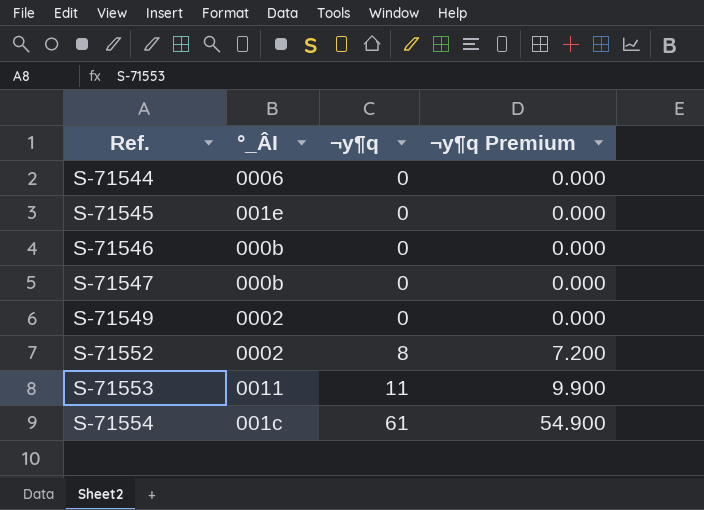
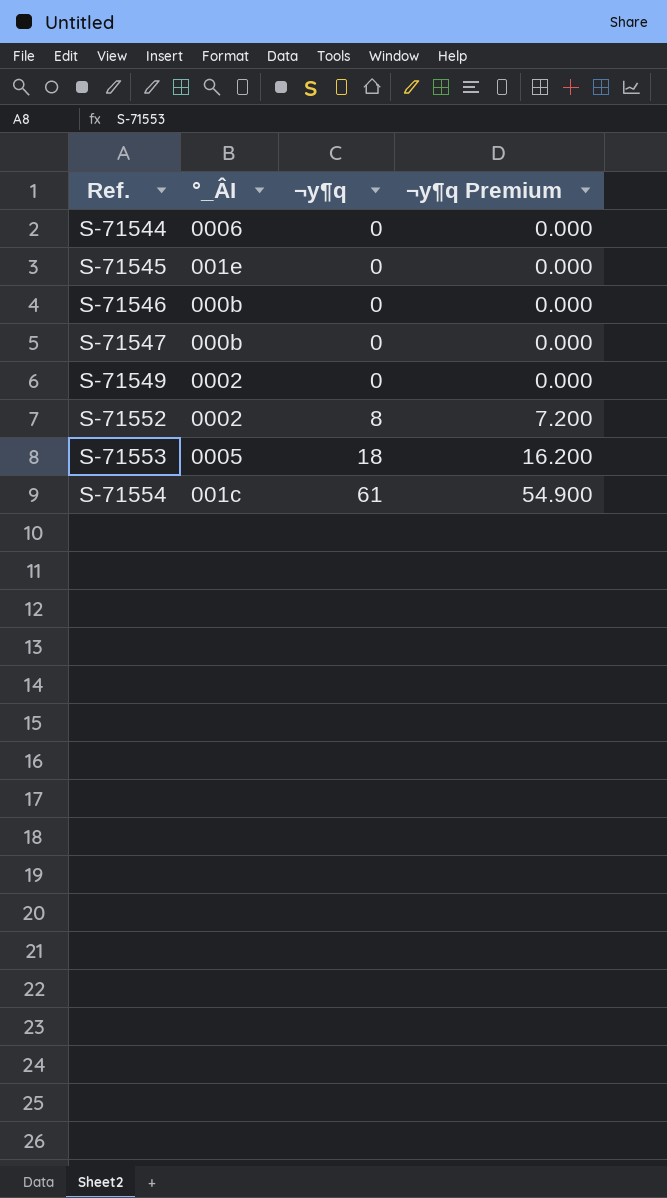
S-71553 | °_ÂI: 0011 -> 0005
S-71553 | ¬y¶q: 11 -> 18
S-71553 | ¬y¶q Premium: 9.900 -> 16.200

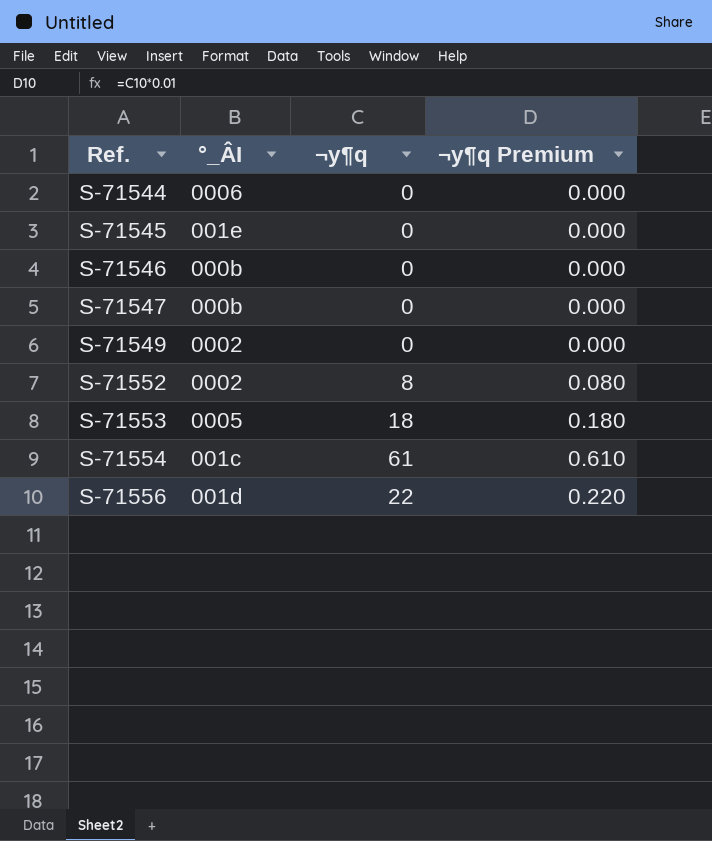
column ¬y¶q Premium | formula: [¬y¶q] * 0.9 -> [¬y¶q] * 0.01
row S-71556: none -> 001d | 22 | 0.220

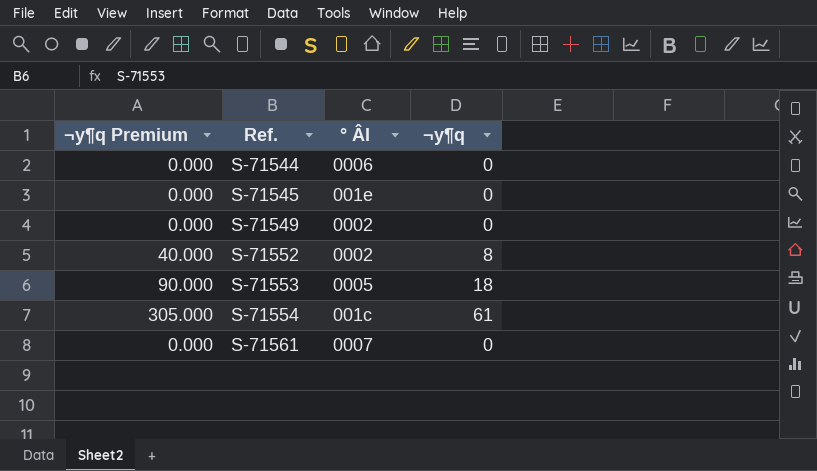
column ¬y¶q Premium | formula: [¬y¶q] * 0.01 -> [¬y¶q] * 5
column ¬y¶q Premium | position: 4 -> 1
column name: °_ÂI -> ° ÂI
row S-71546: 000b | 0 | 0.000 -> none
row S-71547: 000b | 0 | 0.000 -> none
row S-71556: 001d | 22 | 0.220 -> none
row S-71561: none -> 0.000 | 0007 | 0

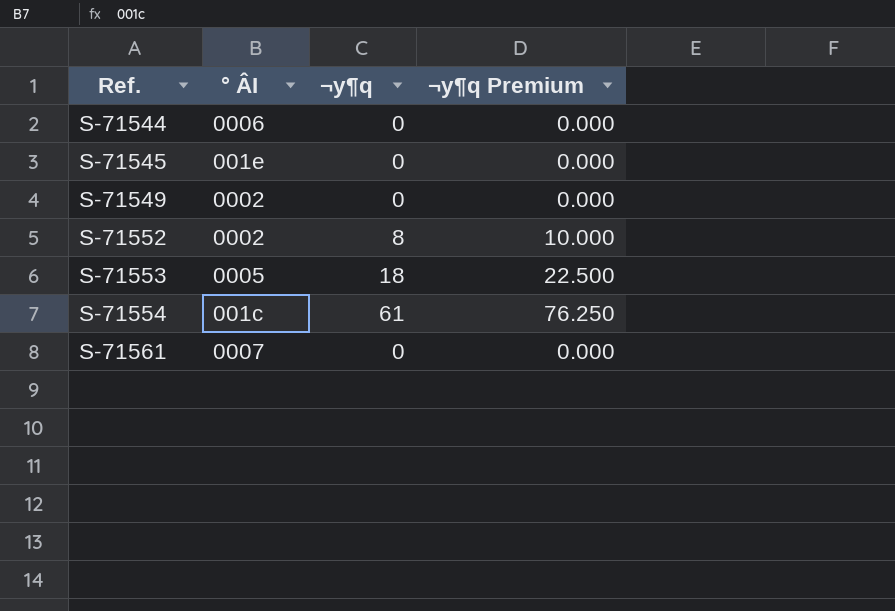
column ¬y¶q Premium | formula: [¬y¶q] * 5 -> [¬y¶q] * 1.25
column ¬y¶q Premium | position: 1 -> 4

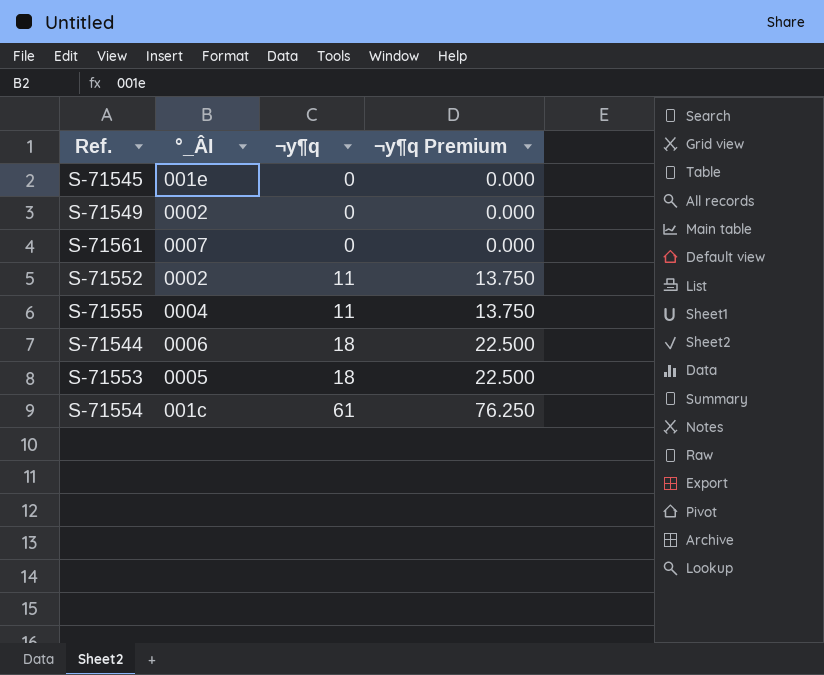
row order: Ref. ascending -> ¬y¶q ascending
column name: ° ÂI -> °_ÂI
S-71552 | ¬y¶q: 8 -> 11
S-71552 | ¬y¶q Premium: 10.000 -> 13.750
row S-71555: none -> 0004 | 11 | 13.750
S-71544 | ¬y¶q: 0 -> 18
S-71544 | ¬y¶q Premium: 0.000 -> 22.500

